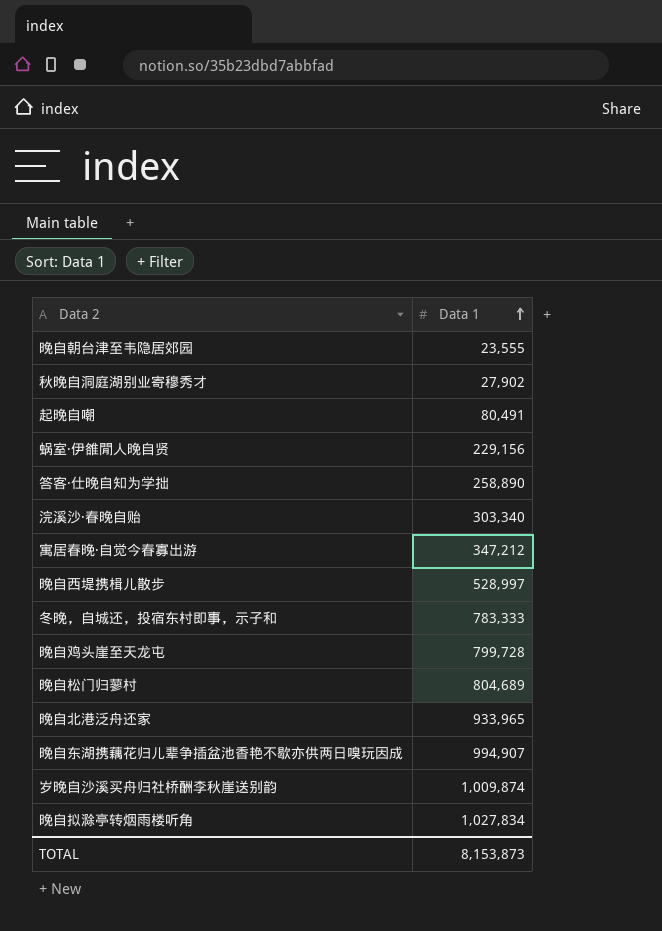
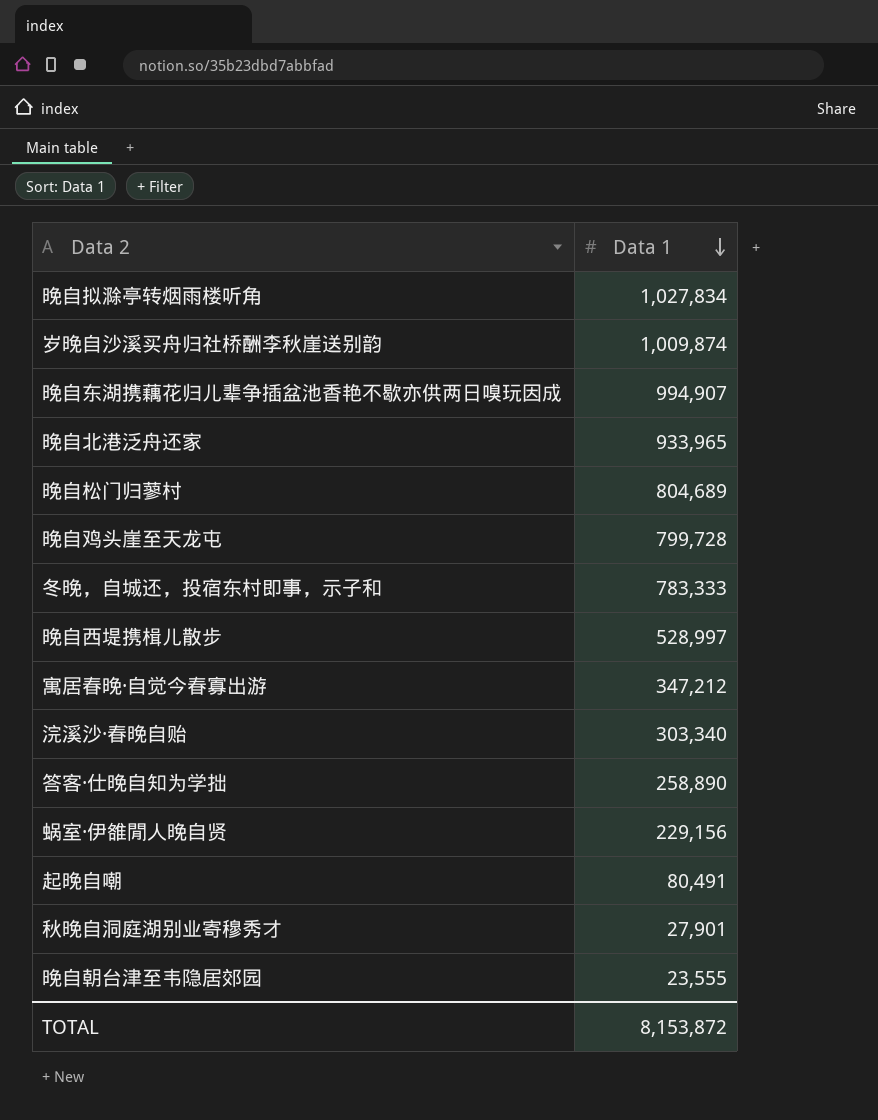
row order: Data 1 ascending -> Data 1 descending
秋晚自洞庭湖别业寄穆秀才 | Data 1: 27,902 -> 27,901
TOTAL | Data 1: 8,153,873 -> 8,153,872

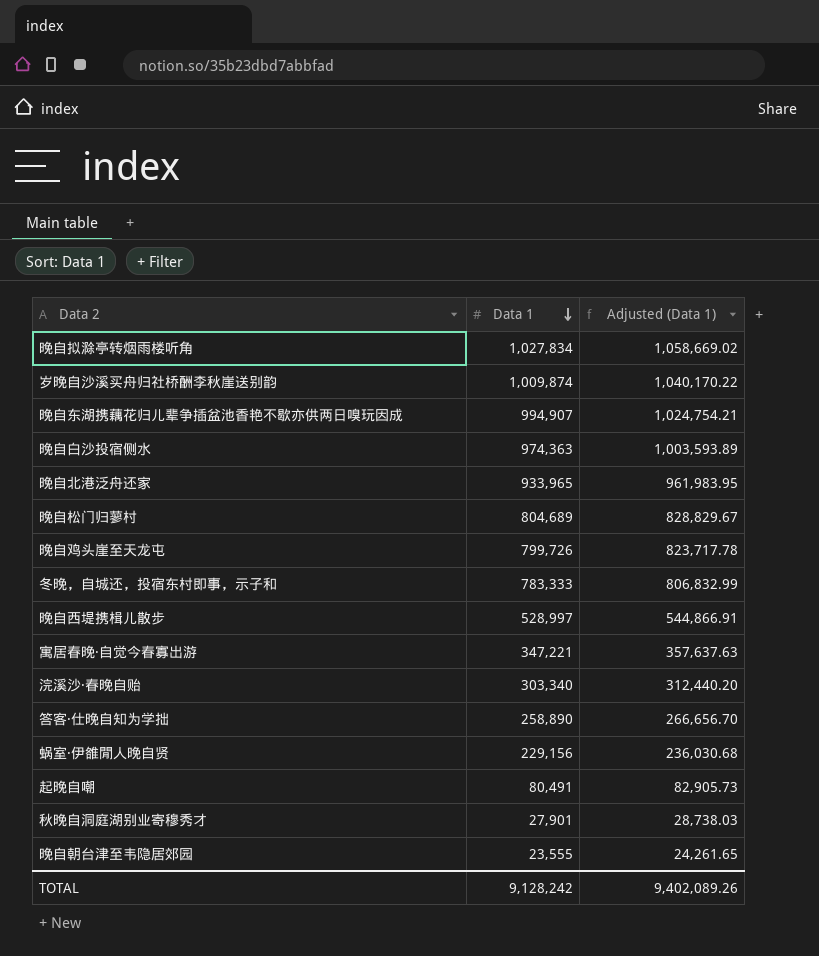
column Adjusted (Data 1) | formula: none -> [Data 1] * 1.03
row 晚自白沙投宿侧水: none -> 974,363 | 1,003,593.89
晚自鸡头崖至天龙屯 | Data 1: 799,728 -> 799,726
寓居春晚·自觉今春寡出游 | Data 1: 347,212 -> 347,221
TOTAL | Data 1: 8,153,872 -> 9,128,242

